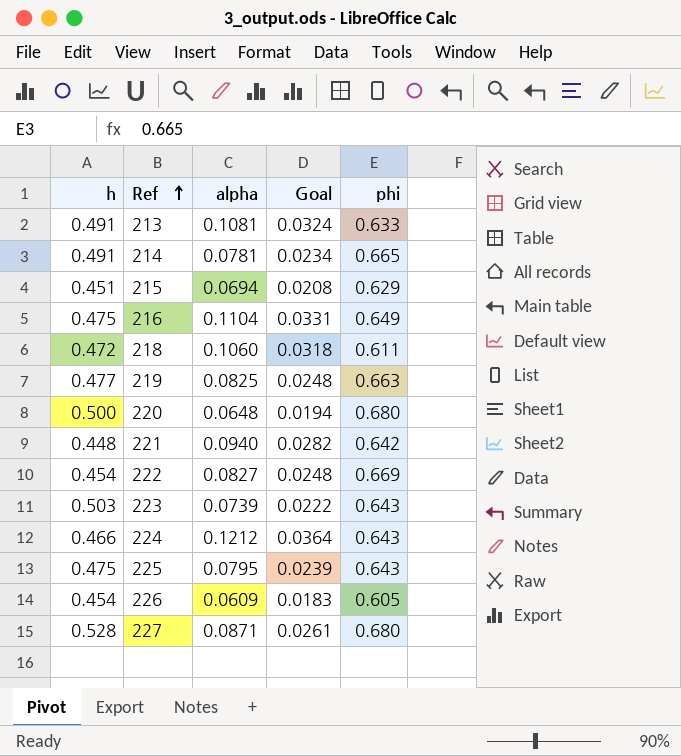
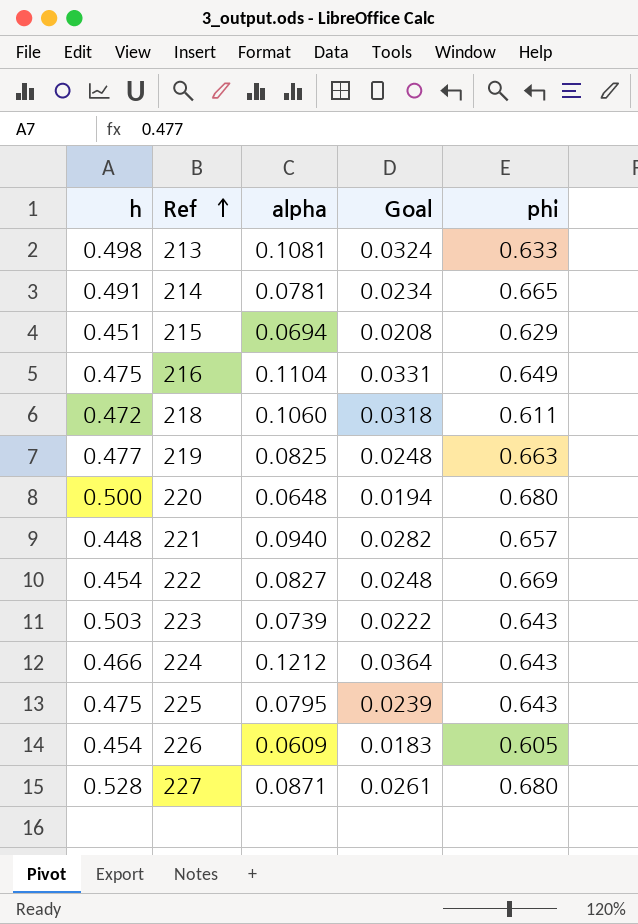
213 | h: 0.491 -> 0.498
221 | phi: 0.642 -> 0.657

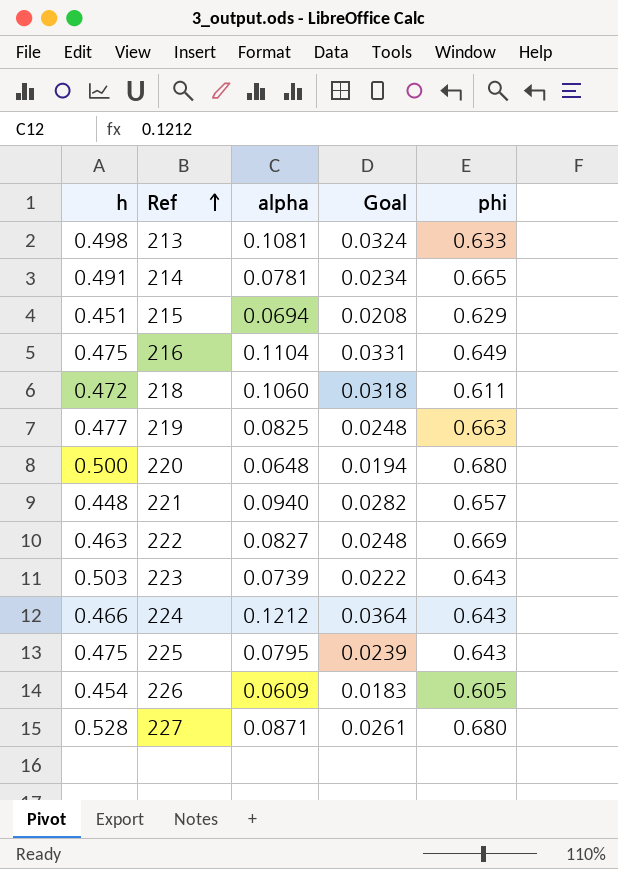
222 | h: 0.454 -> 0.463

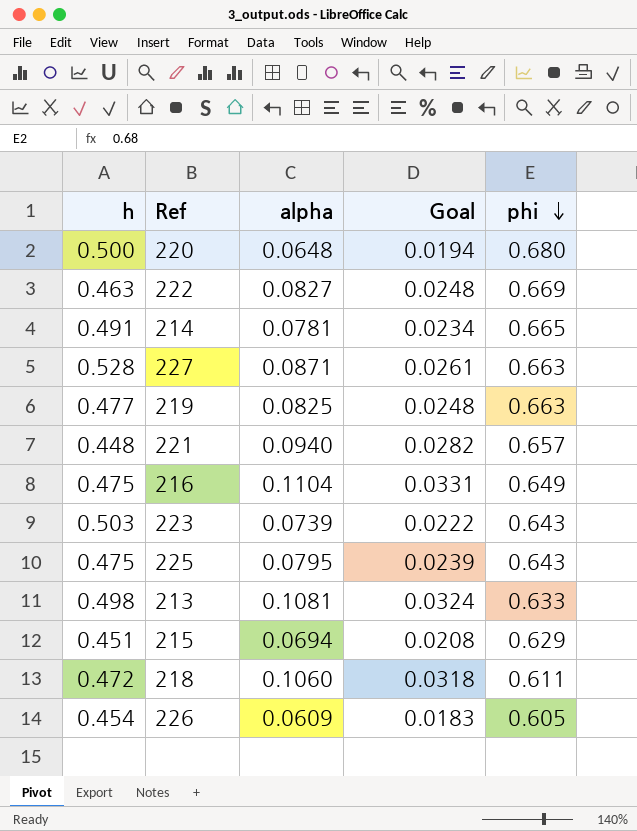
row order: Ref ascending -> phi descending
row 224: 0.466 | 0.1212 | 0.0364 | 0.643 -> none
227 | phi: 0.680 -> 0.663

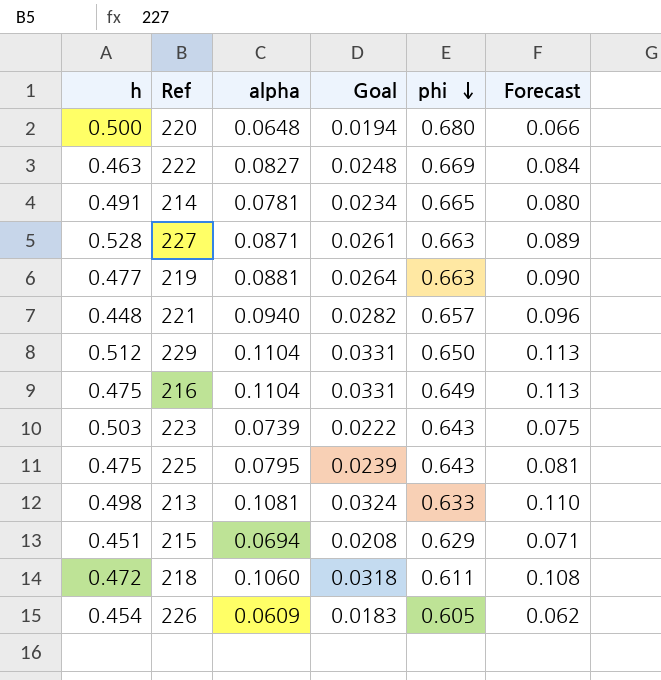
column Forecast | formula: none -> [alpha] * 1.02
219 | alpha: 0.0825 -> 0.0881
219 | Goal: 0.0248 -> 0.0264
row 229: none -> 0.512 | 0.1104 | 0.0331 | 0.650 | 0.113

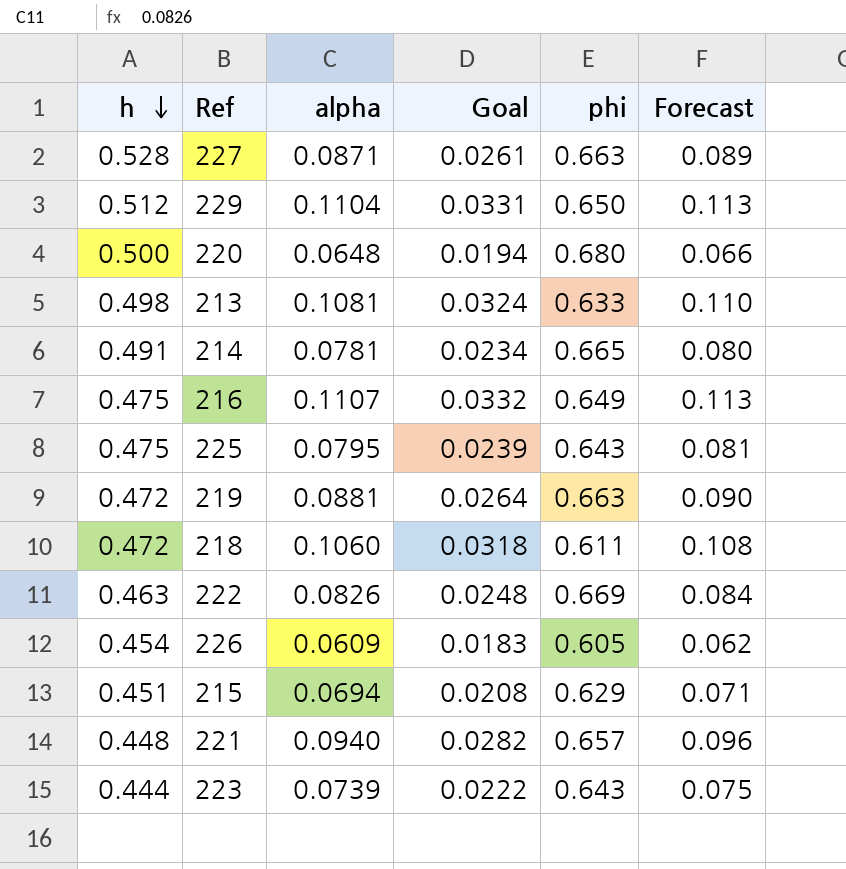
row order: phi descending -> h descending
216 | alpha: 0.1104 -> 0.1107
216 | Goal: 0.0331 -> 0.0332
219 | h: 0.477 -> 0.472
222 | alpha: 0.0827 -> 0.0826
223 | h: 0.503 -> 0.444

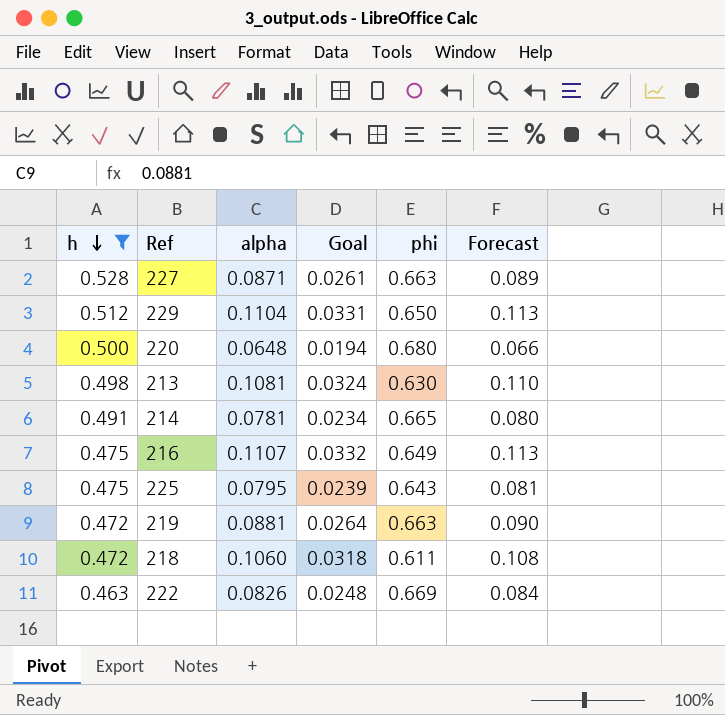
filter: none -> h >= 0.463
213 | phi: 0.633 -> 0.630

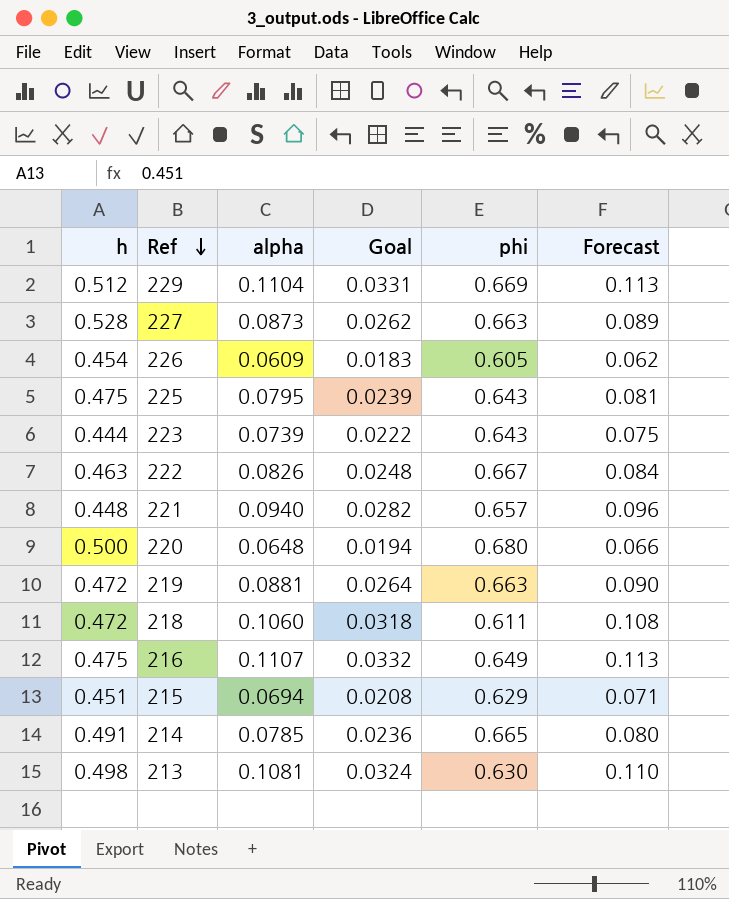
filter: h >= 0.463 -> none
row order: h descending -> Ref descending
229 | phi: 0.650 -> 0.669
227 | alpha: 0.0871 -> 0.0873
227 | Goal: 0.0261 -> 0.0262
222 | phi: 0.669 -> 0.667
214 | alpha: 0.0781 -> 0.0785
214 | Goal: 0.0234 -> 0.0236

